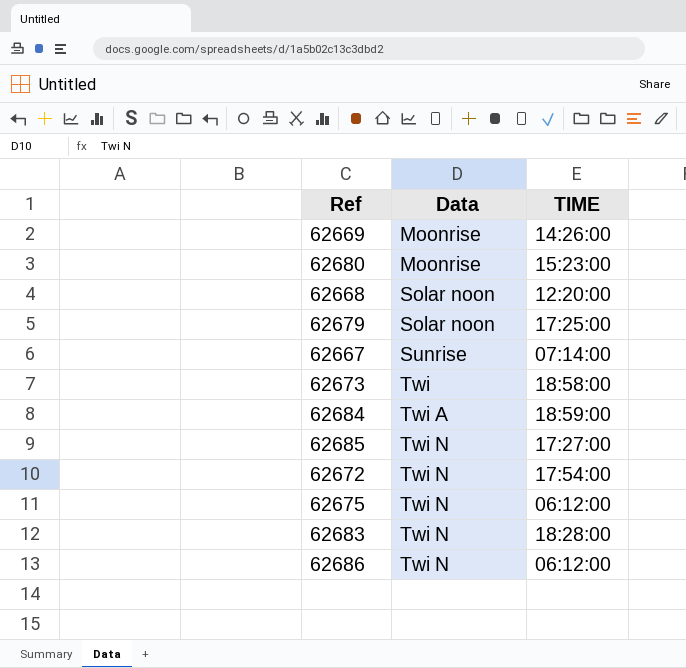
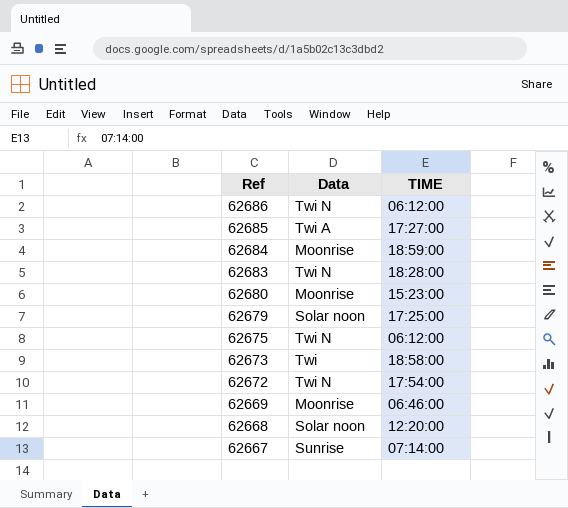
row order: Data ascending -> Ref descending
62685 | Data: Twi N -> Twi A
62684 | Data: Twi A -> Moonrise
62669 | TIME: 14:26:00 -> 06:46:00

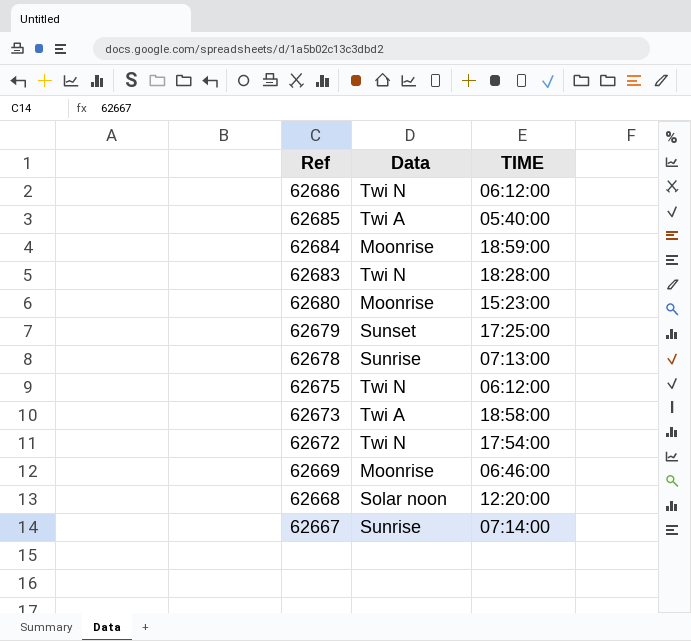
62685 | TIME: 17:27:00 -> 05:40:00
62679 | Data: Solar noon -> Sunset
row 62678: none -> Sunrise | 07:13:00
62673 | Data: Twi -> Twi A

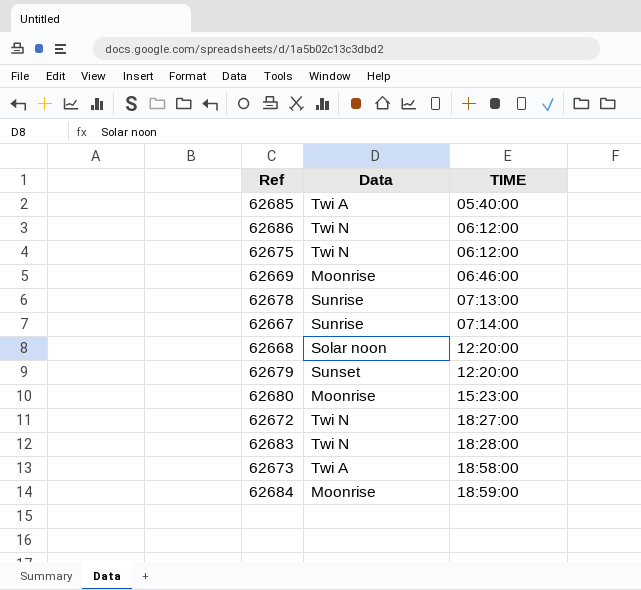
row order: Ref descending -> TIME ascending
62679 | TIME: 17:25:00 -> 12:20:00
62672 | TIME: 17:54:00 -> 18:27:00

